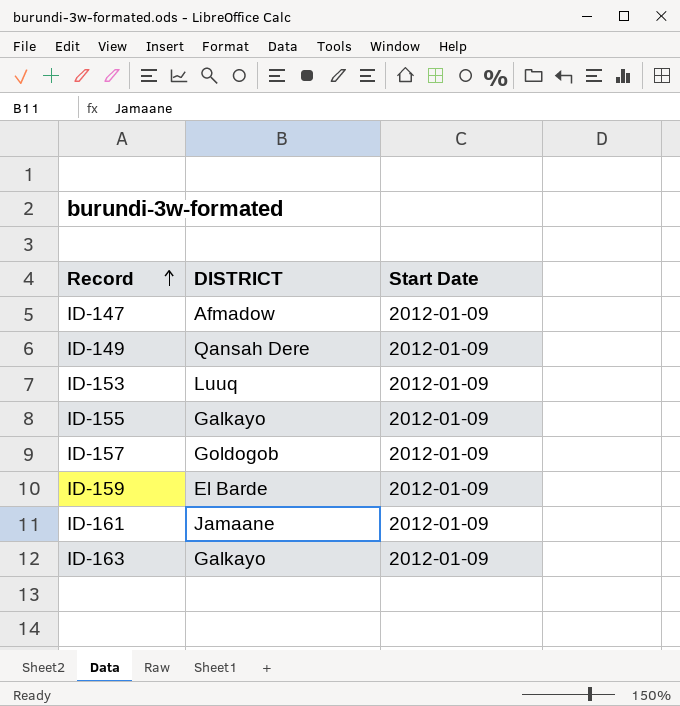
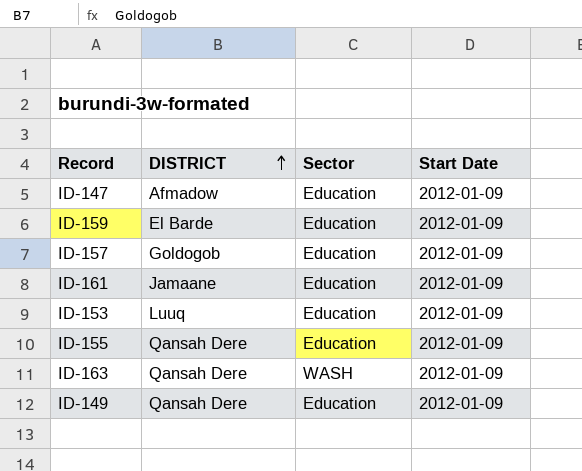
row order: Record ascending -> DISTRICT ascending
column Sector | position: none -> 3
ID-155 | DISTRICT: Galkayo -> Qansah Dere
ID-163 | DISTRICT: Galkayo -> Qansah Dere

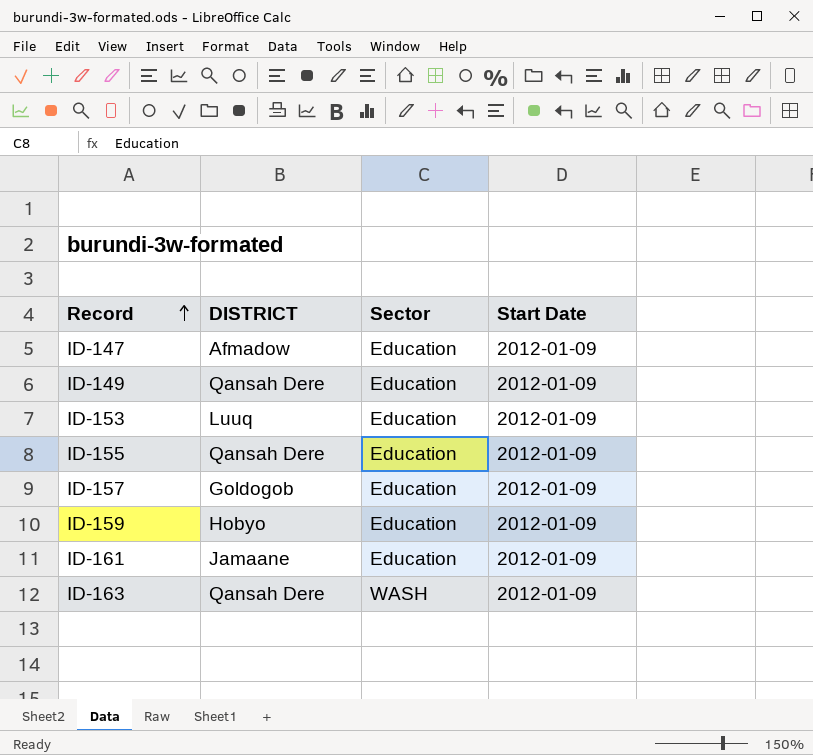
row order: DISTRICT ascending -> Record ascending
ID-159 | DISTRICT: El Barde -> Hobyo

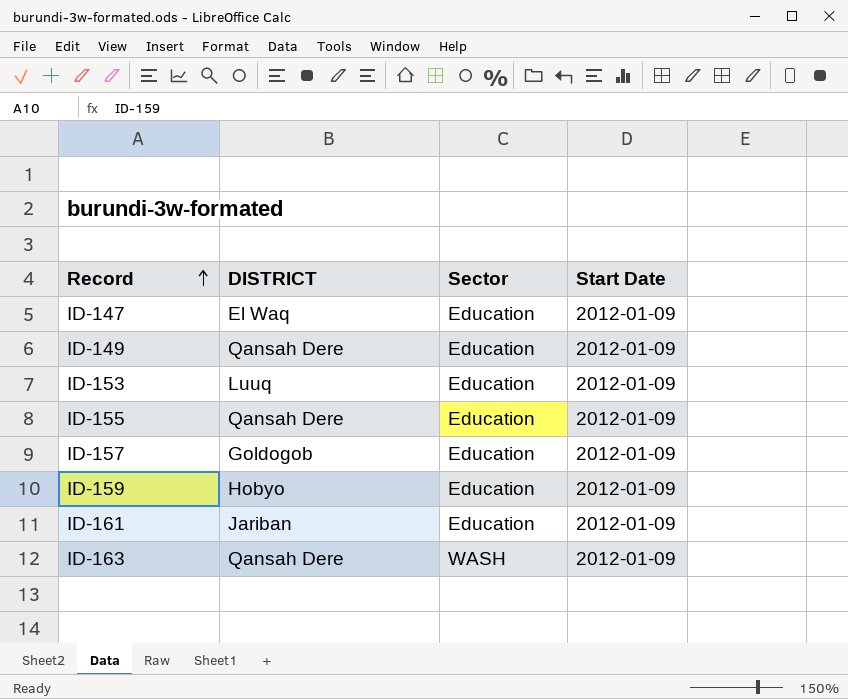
ID-147 | DISTRICT: Afmadow -> El Waq
ID-161 | DISTRICT: Jamaane -> Jariban

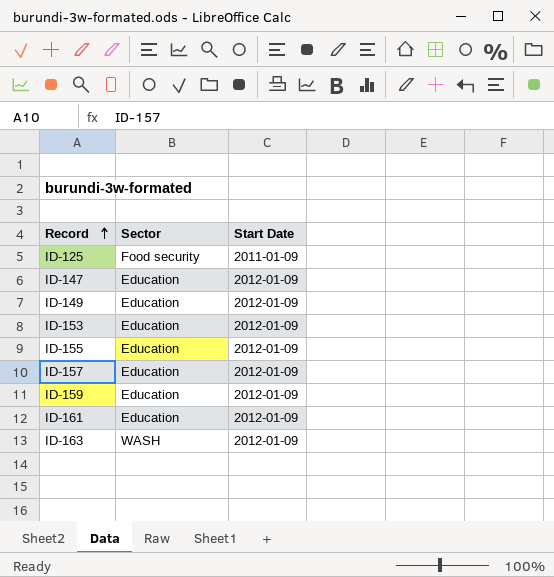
column DISTRICT | position: 2 -> none
row ID-125: none -> Food security | 2011-01-09

